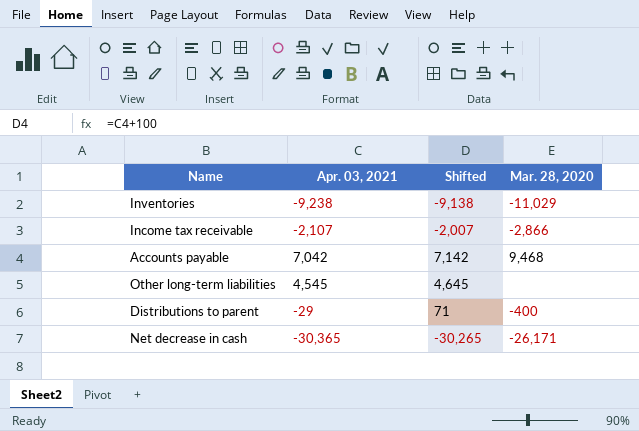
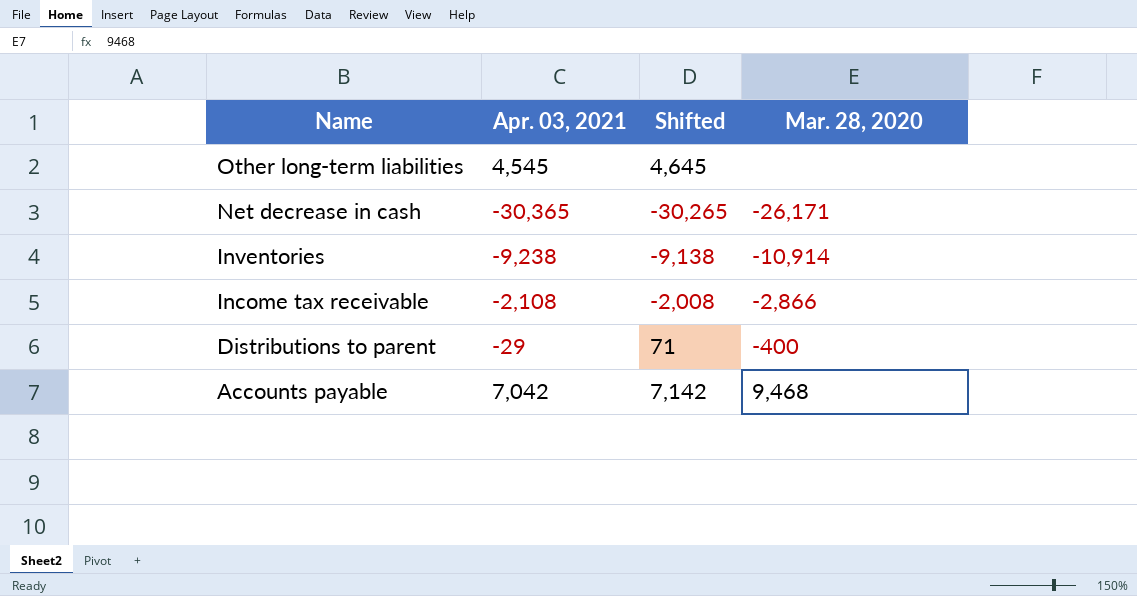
row order: none -> Name descending
Inventories | Mar. 28, 2020: -11,029 -> -10,914
Income tax receivable | Apr. 03, 2021: -2,107 -> -2,108
Income tax receivable | Shifted: -2,007 -> -2,008

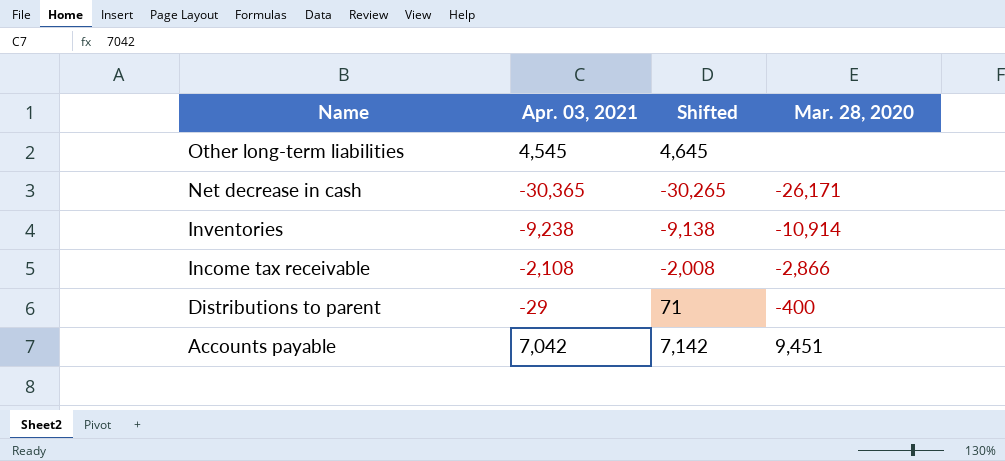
Accounts payable | Mar. 28, 2020: 9,468 -> 9,451

